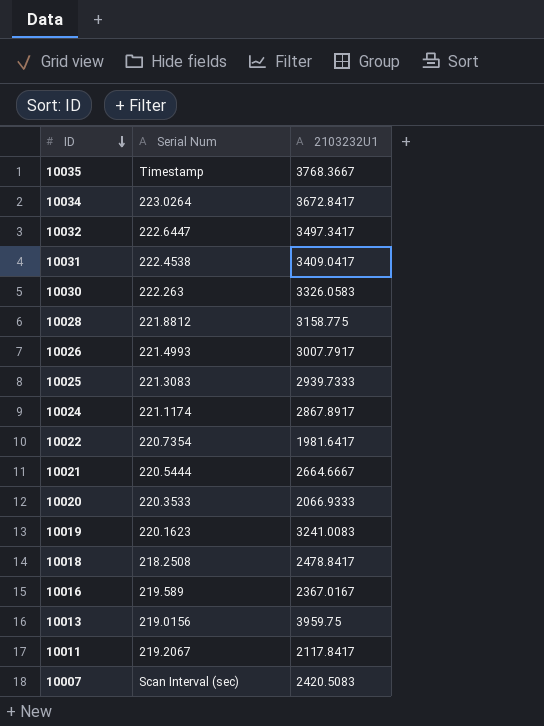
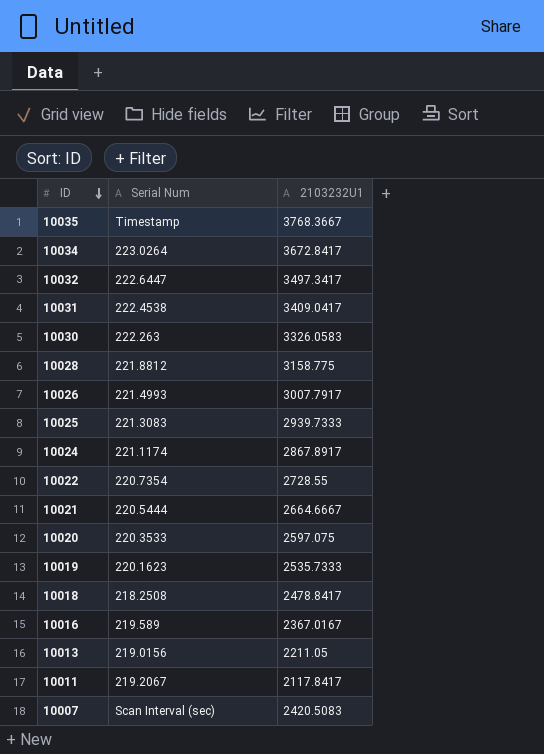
10022 | 2103232U1: 1981.6417 -> 2728.55
10020 | 2103232U1: 2066.9333 -> 2597.075
10019 | 2103232U1: 3241.0083 -> 2535.7333
10013 | 2103232U1: 3959.75 -> 2211.05

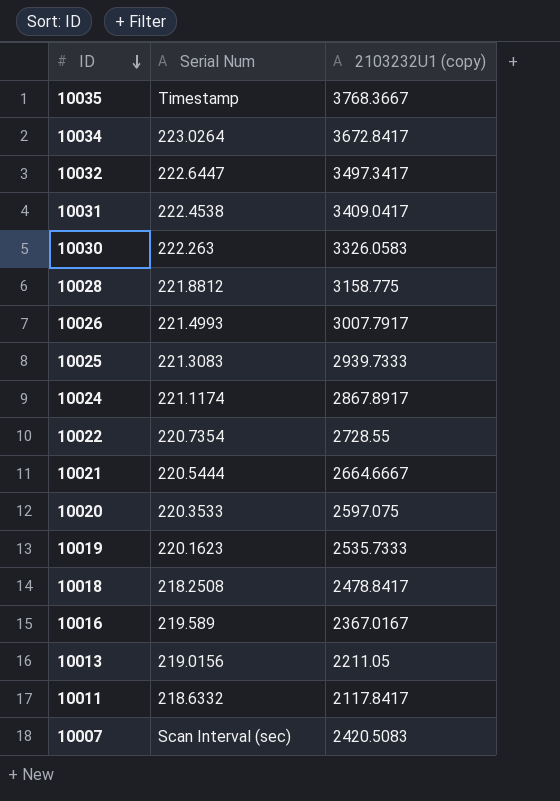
column name: 2103232U1 -> 2103232U1 (copy)
10011 | Serial Num: 219.2067 -> 218.6332

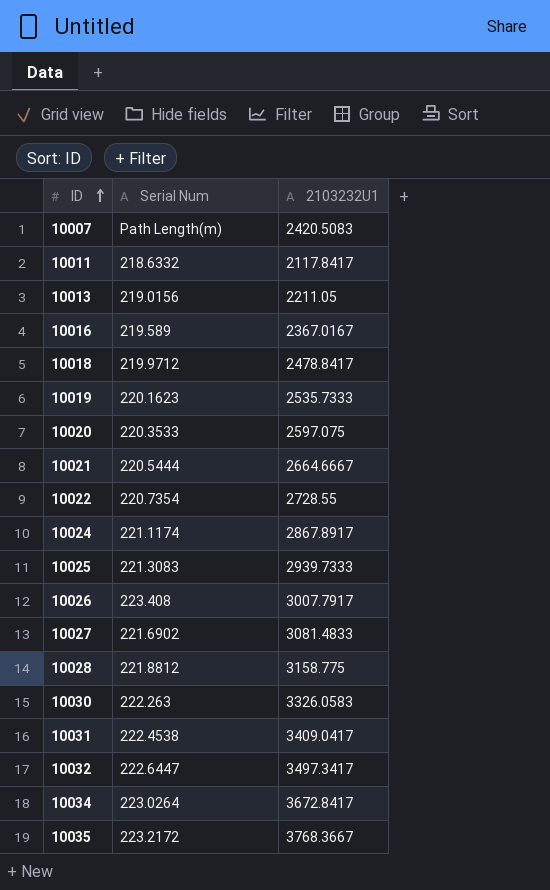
row order: ID descending -> ID ascending
column name: 2103232U1 (copy) -> 2103232U1
10007 | Serial Num: Scan Interval (sec) -> Path Length(m)
10018 | Serial Num: 218.2508 -> 219.9712
10026 | Serial Num: 221.4993 -> 223.408
row 10027: none -> 221.6902 | 3081.4833
10035 | Serial Num: Timestamp -> 223.2172

